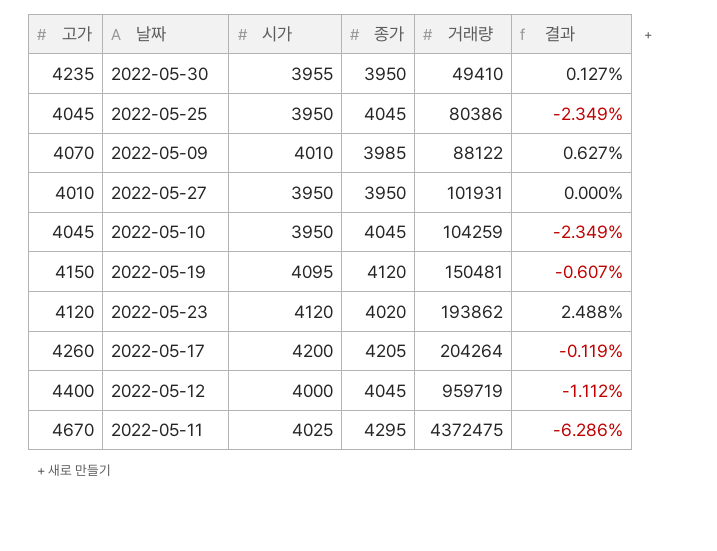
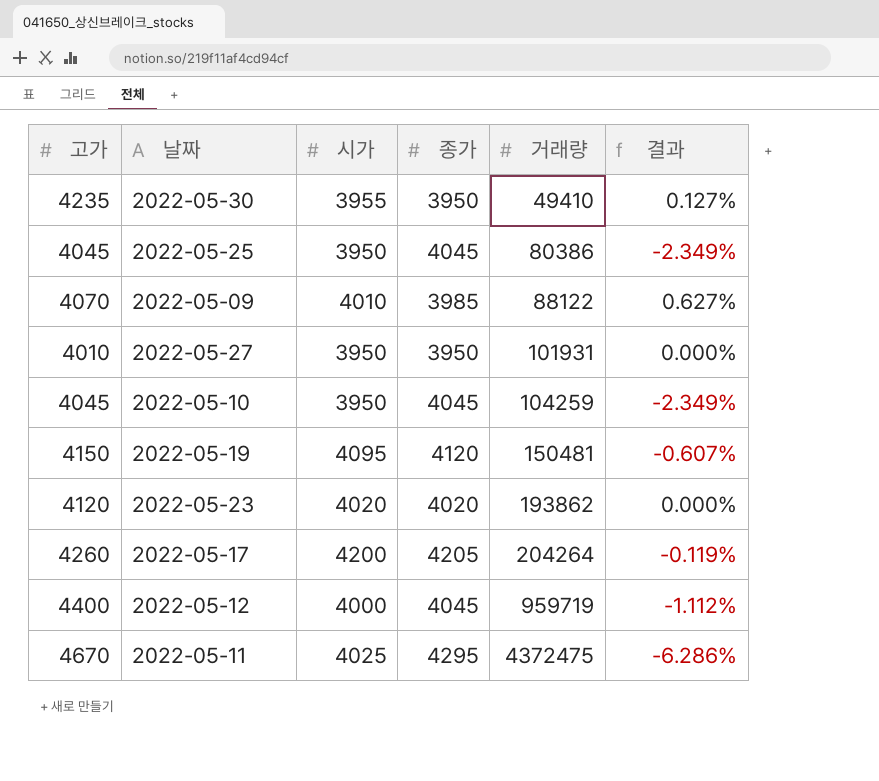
2022-05-23 | 시가: 4120 -> 4020
2022-05-23 | 결과: 2.488% -> 0.000%

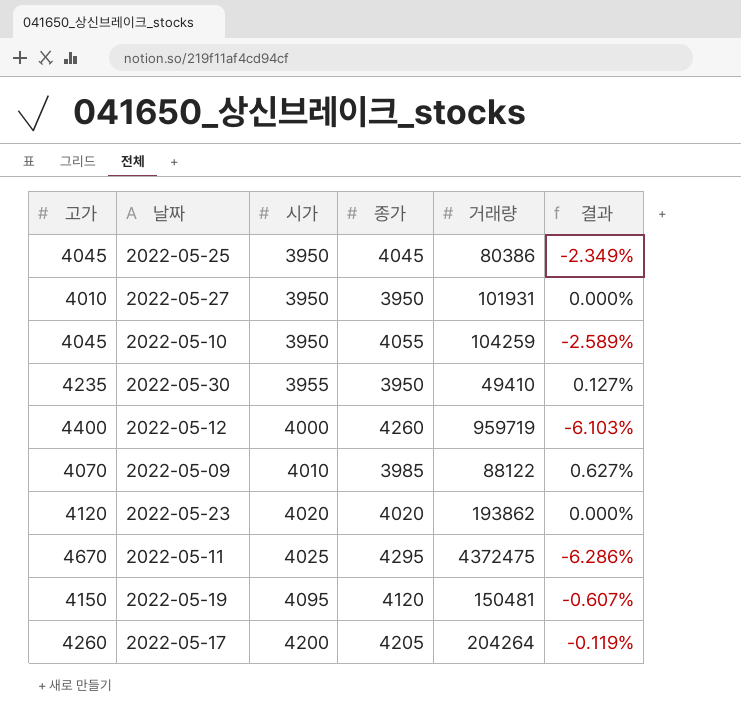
row order: 거래량 ascending -> 시가 ascending
2022-05-10 | 종가: 4045 -> 4055
2022-05-10 | 결과: -2.349% -> -2.589%
2022-05-12 | 종가: 4045 -> 4260
2022-05-12 | 결과: -1.112% -> -6.103%

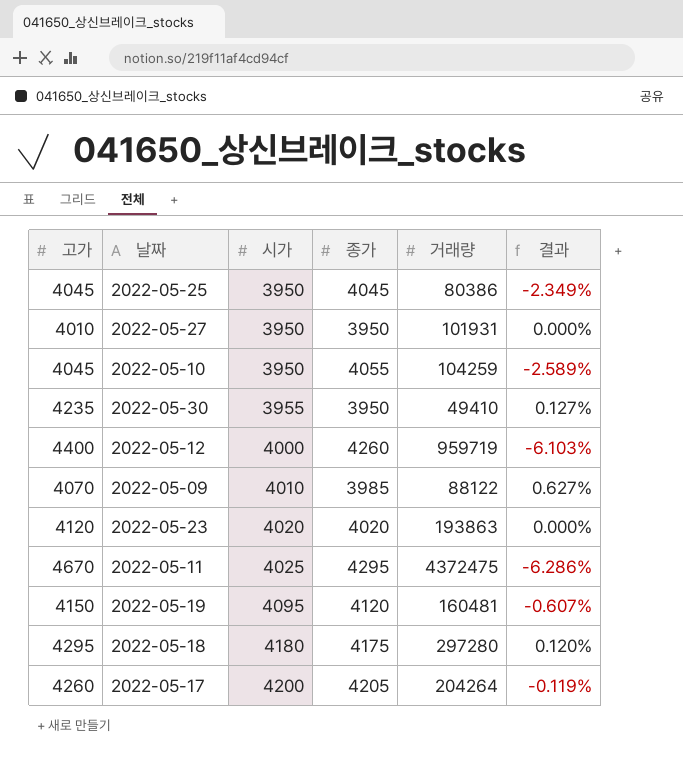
2022-05-23 | 거래량: 193862 -> 193863
2022-05-19 | 거래량: 150481 -> 160481
row 2022-05-18: none -> 4295 | 4180 | 4175 | 297280 | 0.120%

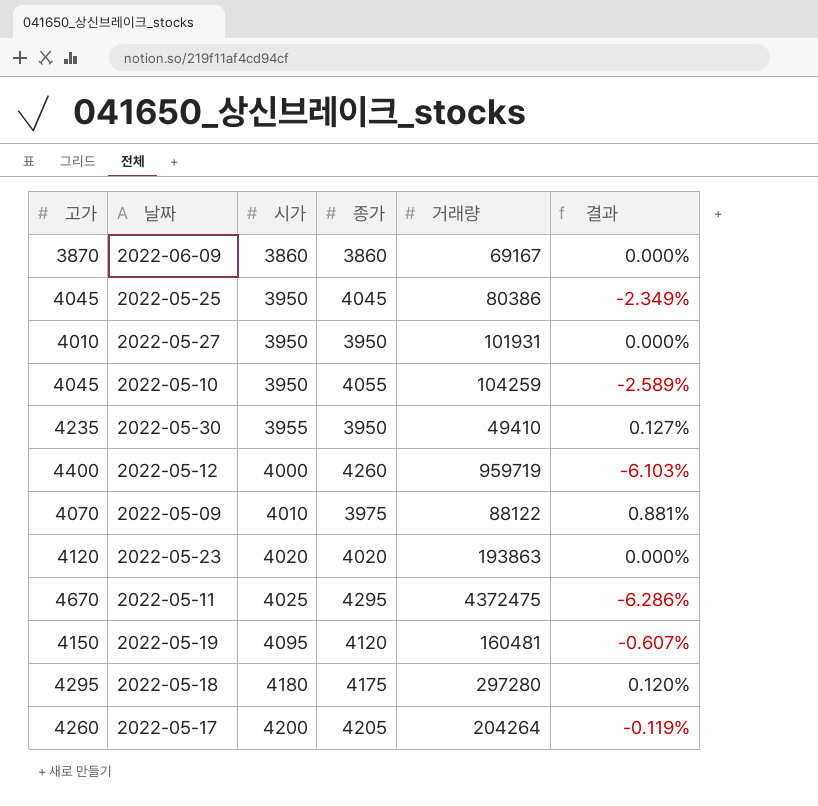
row 2022-06-09: none -> 3870 | 3860 | 3860 | 69167 | 0.000%
2022-05-09 | 종가: 3985 -> 3975
2022-05-09 | 결과: 0.627% -> 0.881%

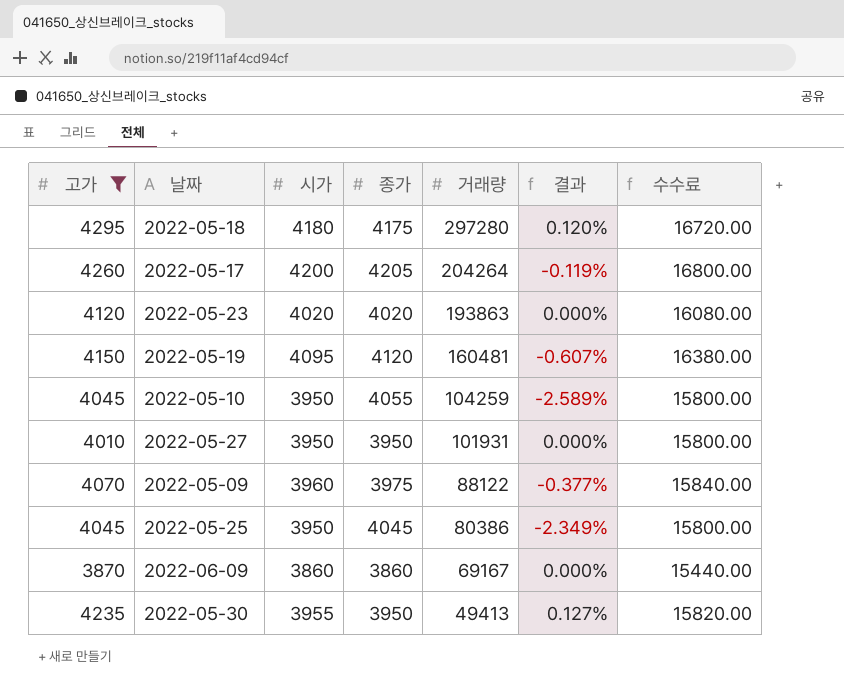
filter: none -> 고가 <= 4295
row order: 시가 ascending -> 거래량 descending
column 수수료 | formula: none -> [시가] * 4
2022-05-09 | 시가: 4010 -> 3960
2022-05-09 | 결과: 0.881% -> -0.377%
2022-05-30 | 거래량: 49410 -> 49413

